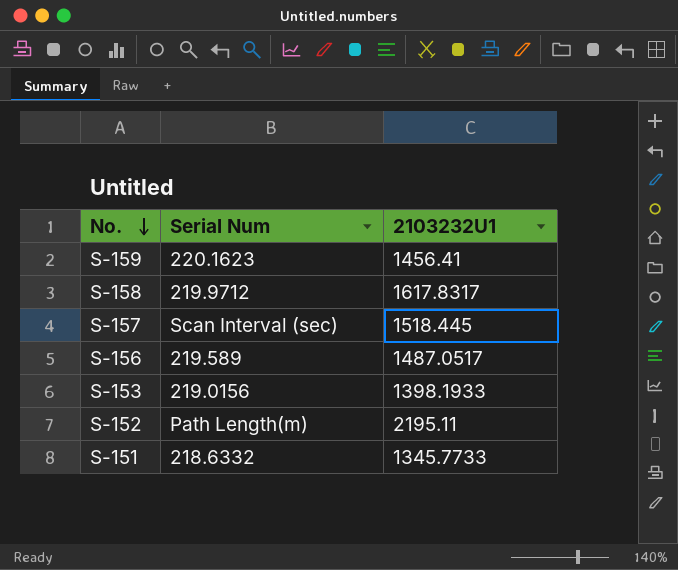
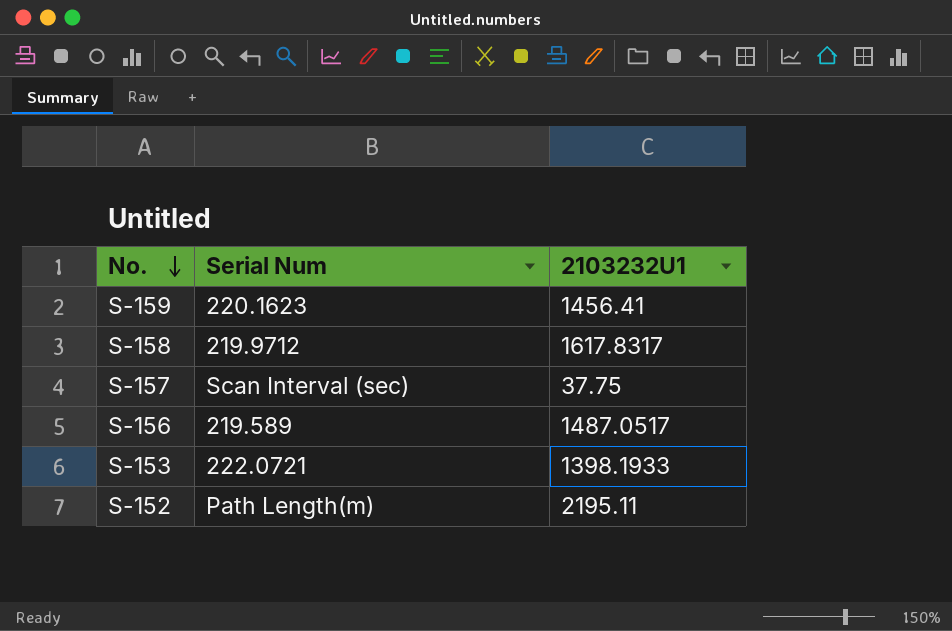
row S-151: 218.6332 | 1345.7733 -> none
S-157 | 2103232U1: 1518.445 -> 37.75
S-153 | Serial Num: 219.0156 -> 222.0721

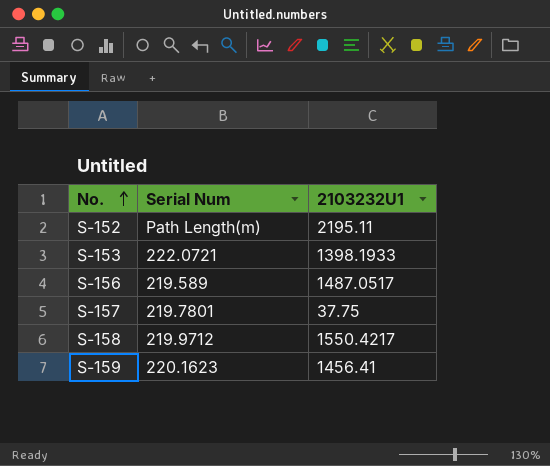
row order: No. descending -> No. ascending
S-157 | Serial Num: Scan Interval (sec) -> 219.7801
S-158 | 2103232U1: 1617.8317 -> 1550.4217

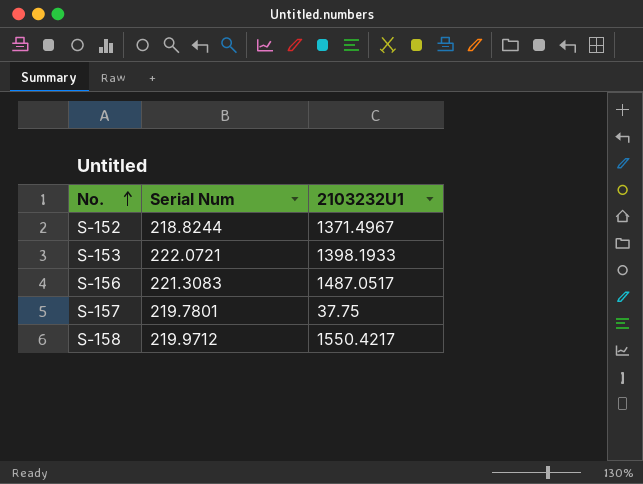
row S-159: 220.1623 | 1456.41 -> none
S-152 | Serial Num: Path Length(m) -> 218.8244
S-152 | 2103232U1: 2195.11 -> 1371.4967
S-156 | Serial Num: 219.589 -> 221.3083

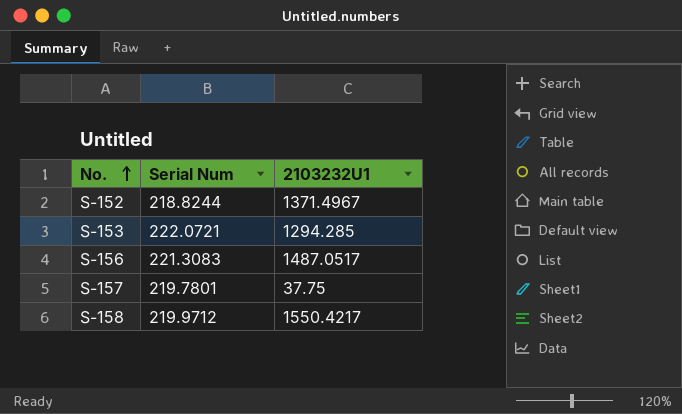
S-153 | 2103232U1: 1398.1933 -> 1294.285

